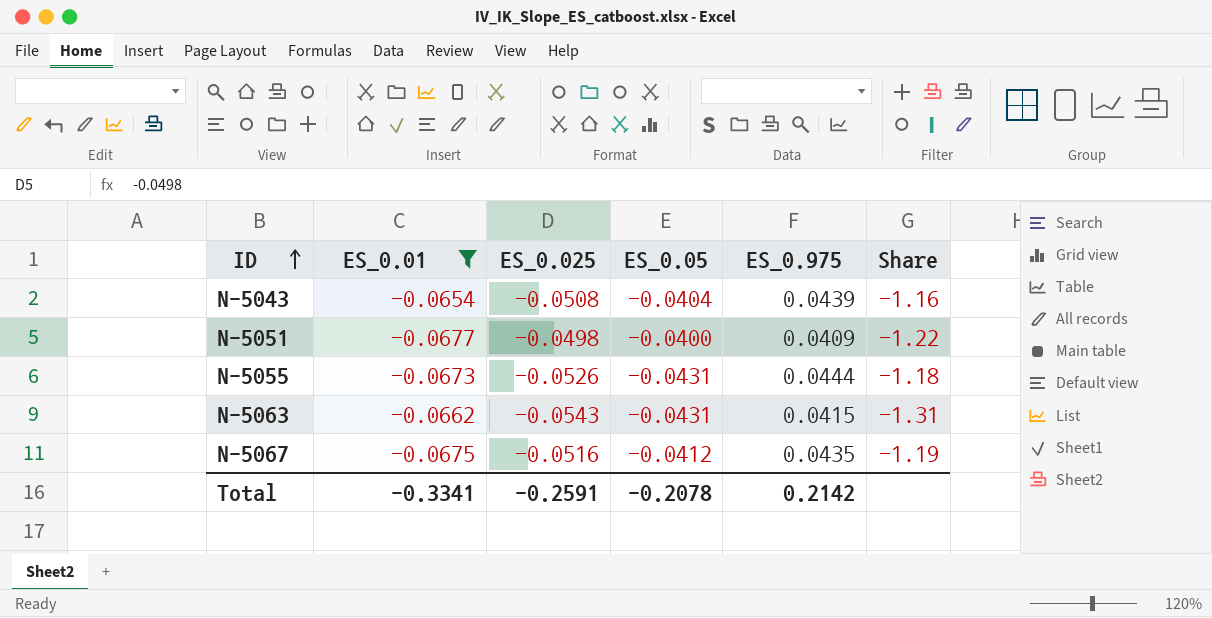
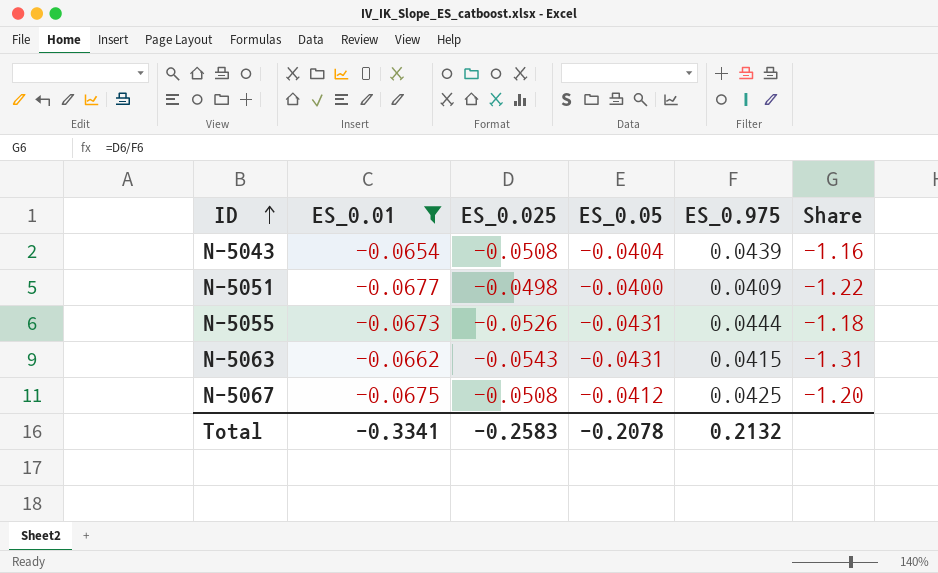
N-5067 | ES_0.025: -0.0516 -> -0.0508
N-5067 | ES_0.975: 0.0435 -> 0.0425
N-5067 | Share: -1.19 -> -1.20
Total | ES_0.025: -0.2591 -> -0.2583
Total | ES_0.975: 0.2142 -> 0.2132

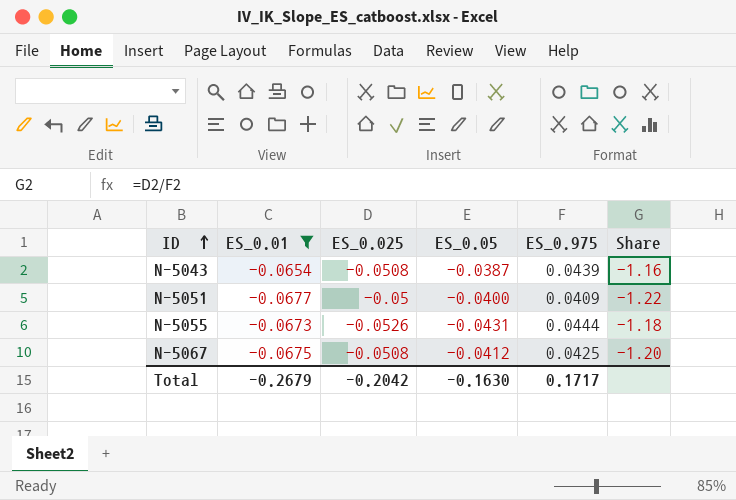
row N-5063: -0.0662 | -0.0543 | -0.0431 | 0.0415 | -1.31 -> none
N-5043 | ES_0.05: -0.0404 -> -0.0387
N-5051 | ES_0.025: -0.0498 -> -0.05
Total | ES_0.01: -0.3341 -> -0.2679
Total | ES_0.025: -0.2583 -> -0.2042
Total | ES_0.05: -0.2078 -> -0.1630
Total | ES_0.975: 0.2132 -> 0.1717

